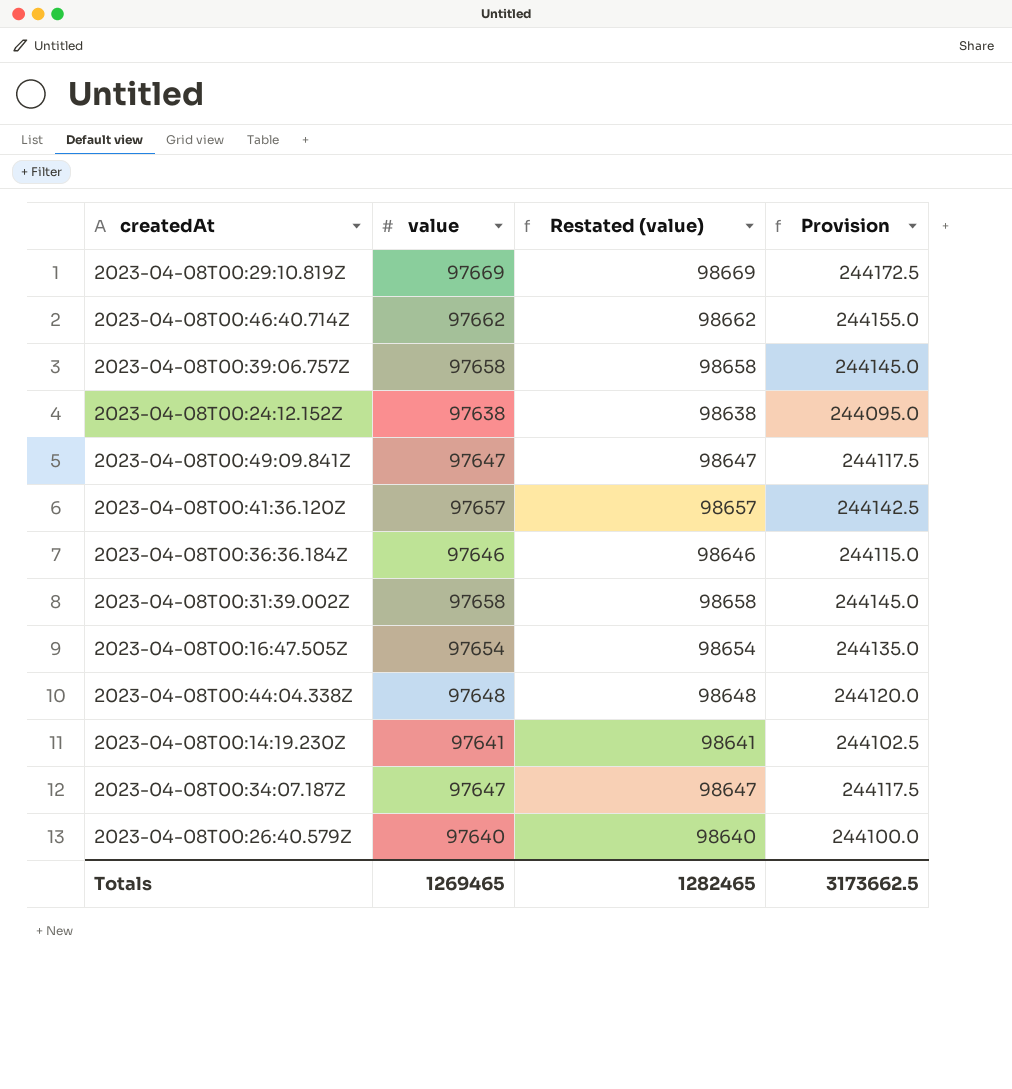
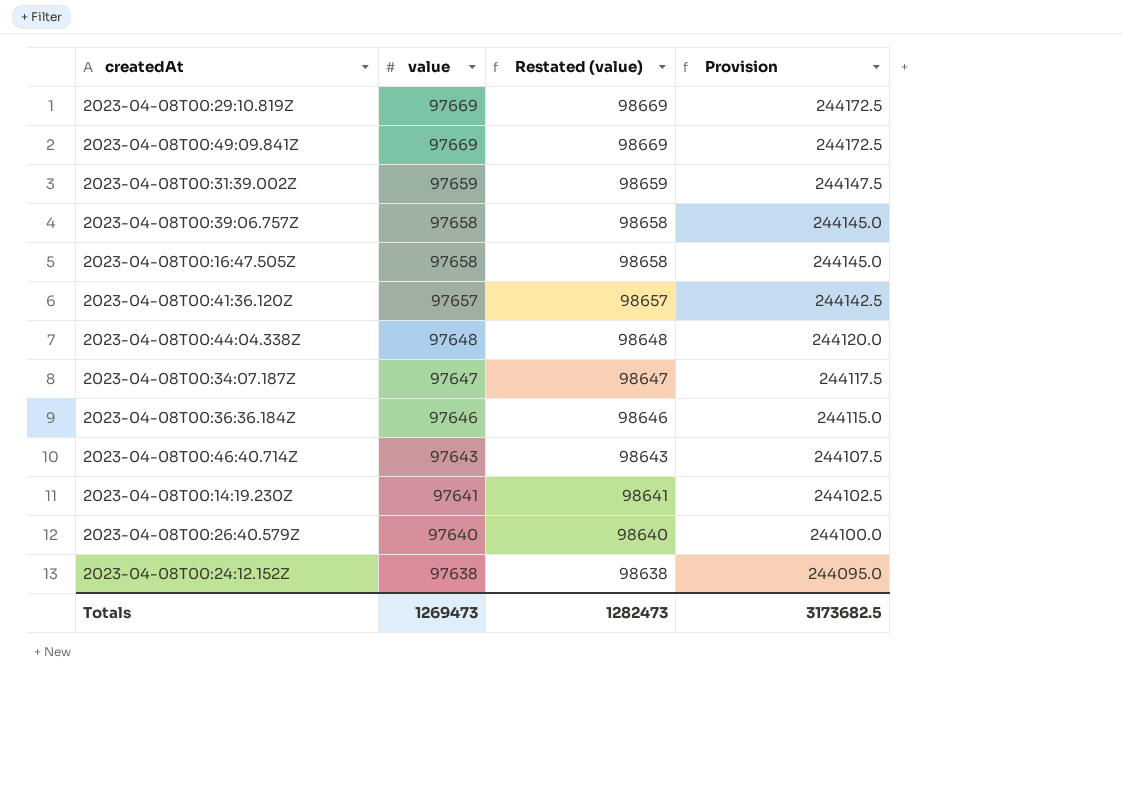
row order: none -> value descending
2023-04-08T00:49:09.841Z | value: 97647 -> 97669
2023-04-08T00:49:09.841Z | Restated (value): 98647 -> 98669
2023-04-08T00:49:09.841Z | Provision: 244117.5 -> 244172.5
2023-04-08T00:31:39.002Z | value: 97658 -> 97659
2023-04-08T00:31:39.002Z | Restated (value): 98658 -> 98659
2023-04-08T00:31:39.002Z | Provision: 244145.0 -> 244147.5
2023-04-08T00:16:47.505Z | value: 97654 -> 97658
2023-04-08T00:16:47.505Z | Restated (value): 98654 -> 98658
2023-04-08T00:16:47.505Z | Provision: 244135.0 -> 244145.0
2023-04-08T00:46:40.714Z | value: 97662 -> 97643
2023-04-08T00:46:40.714Z | Restated (value): 98662 -> 98643
2023-04-08T00:46:40.714Z | Provision: 244155.0 -> 244107.5
Totals | value: 1269465 -> 1269473
Totals | Restated (value): 1282465 -> 1282473
Totals | Provision: 3173662.5 -> 3173682.5

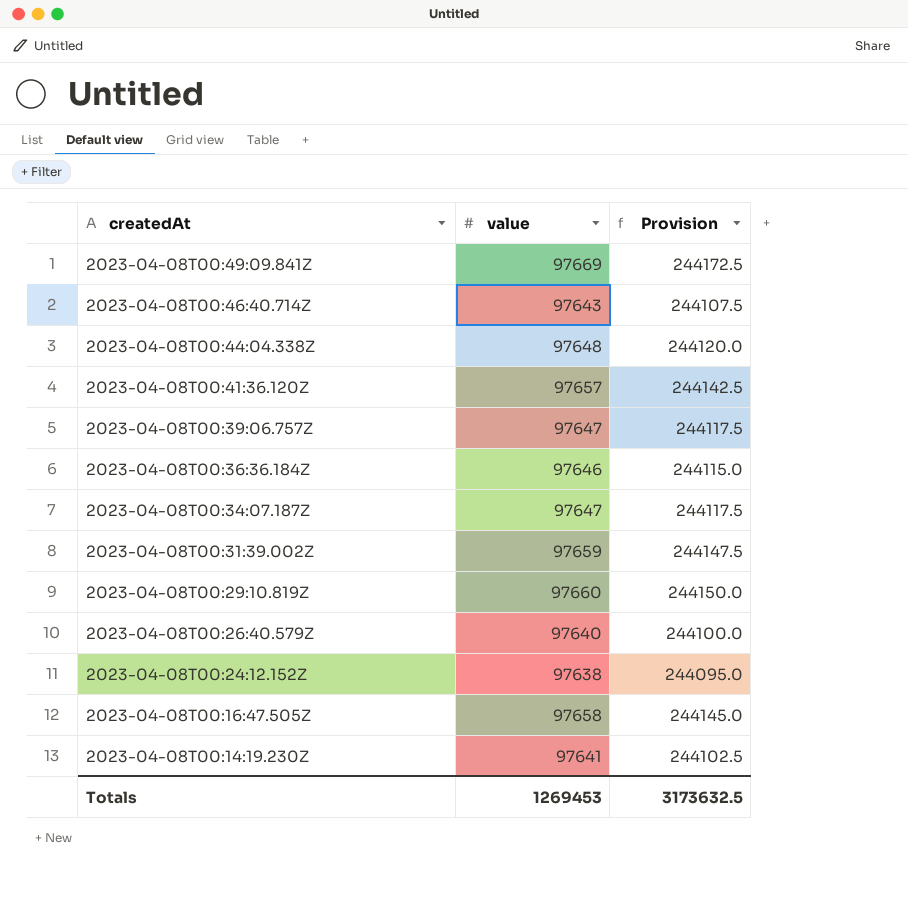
row order: value descending -> createdAt descending
column Restated (value) | formula: [value] + 1000 -> none
2023-04-08T00:39:06.757Z | value: 97658 -> 97647
2023-04-08T00:39:06.757Z | Provision: 244145.0 -> 244117.5
2023-04-08T00:29:10.819Z | value: 97669 -> 97660
2023-04-08T00:29:10.819Z | Provision: 244172.5 -> 244150.0
Totals | value: 1269473 -> 1269453
Totals | Provision: 3173682.5 -> 3173632.5

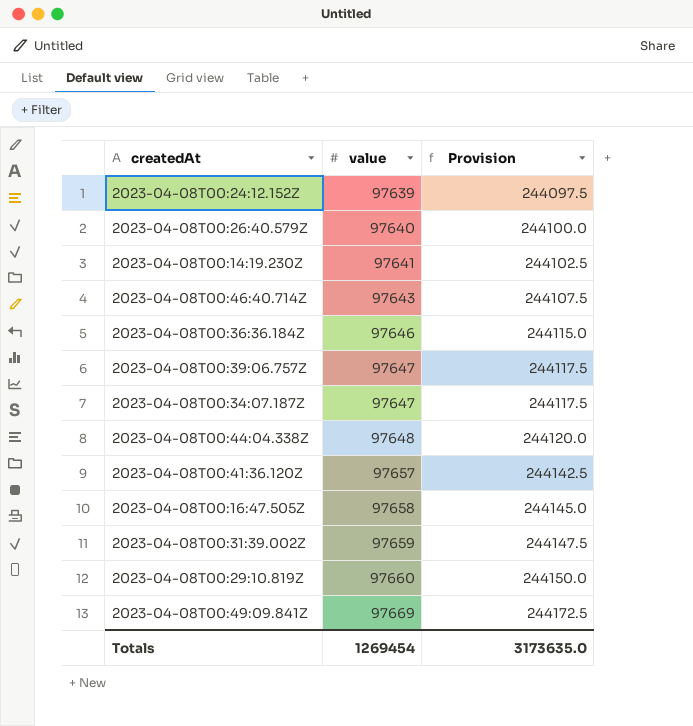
row order: createdAt descending -> value ascending
2023-04-08T00:24:12.152Z | value: 97638 -> 97639
2023-04-08T00:24:12.152Z | Provision: 244095.0 -> 244097.5
Totals | value: 1269453 -> 1269454
Totals | Provision: 3173632.5 -> 3173635.0

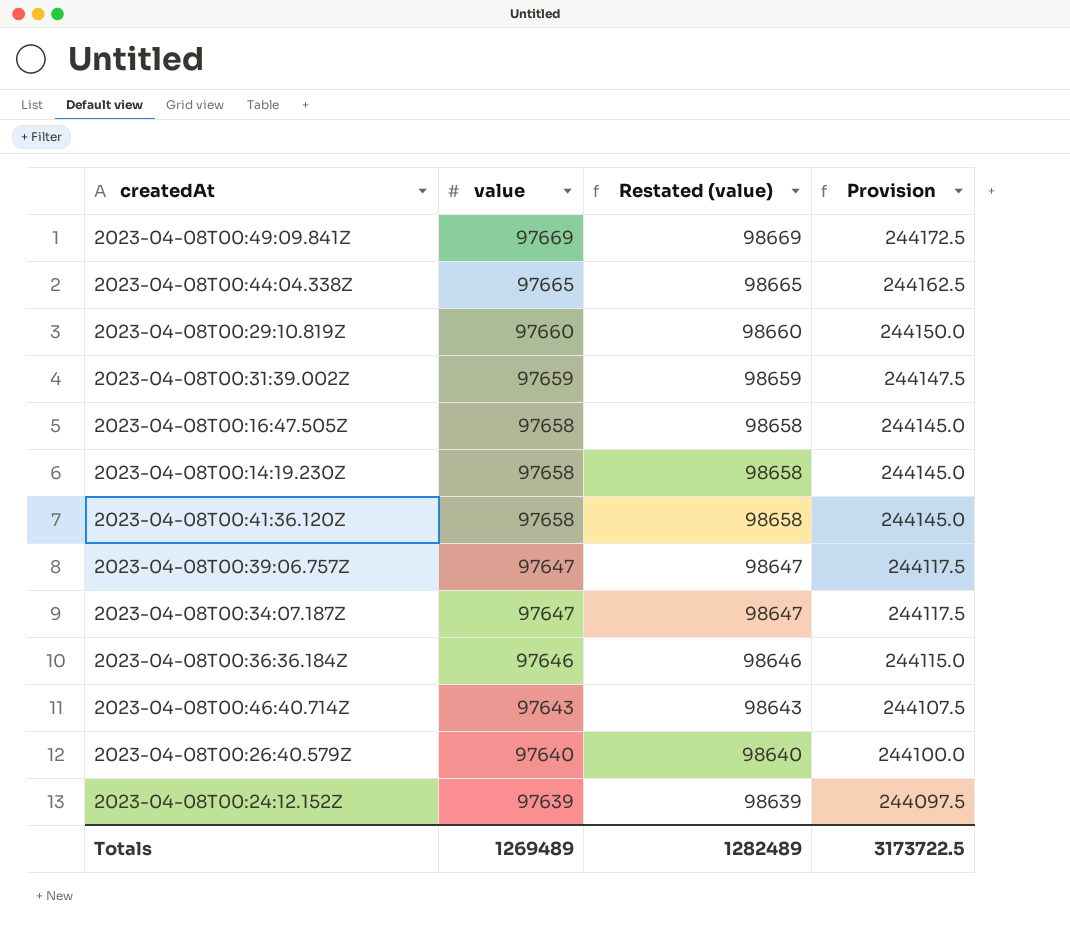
row order: value ascending -> value descending
column Restated (value) | formula: none -> [value] + 1000
2023-04-08T00:44:04.338Z | value: 97648 -> 97665
2023-04-08T00:44:04.338Z | Provision: 244120.0 -> 244162.5
2023-04-08T00:14:19.230Z | value: 97641 -> 97658
2023-04-08T00:14:19.230Z | Provision: 244102.5 -> 244145.0
2023-04-08T00:41:36.120Z | value: 97657 -> 97658
2023-04-08T00:41:36.120Z | Provision: 244142.5 -> 244145.0
Totals | value: 1269454 -> 1269489
Totals | Provision: 3173635.0 -> 3173722.5

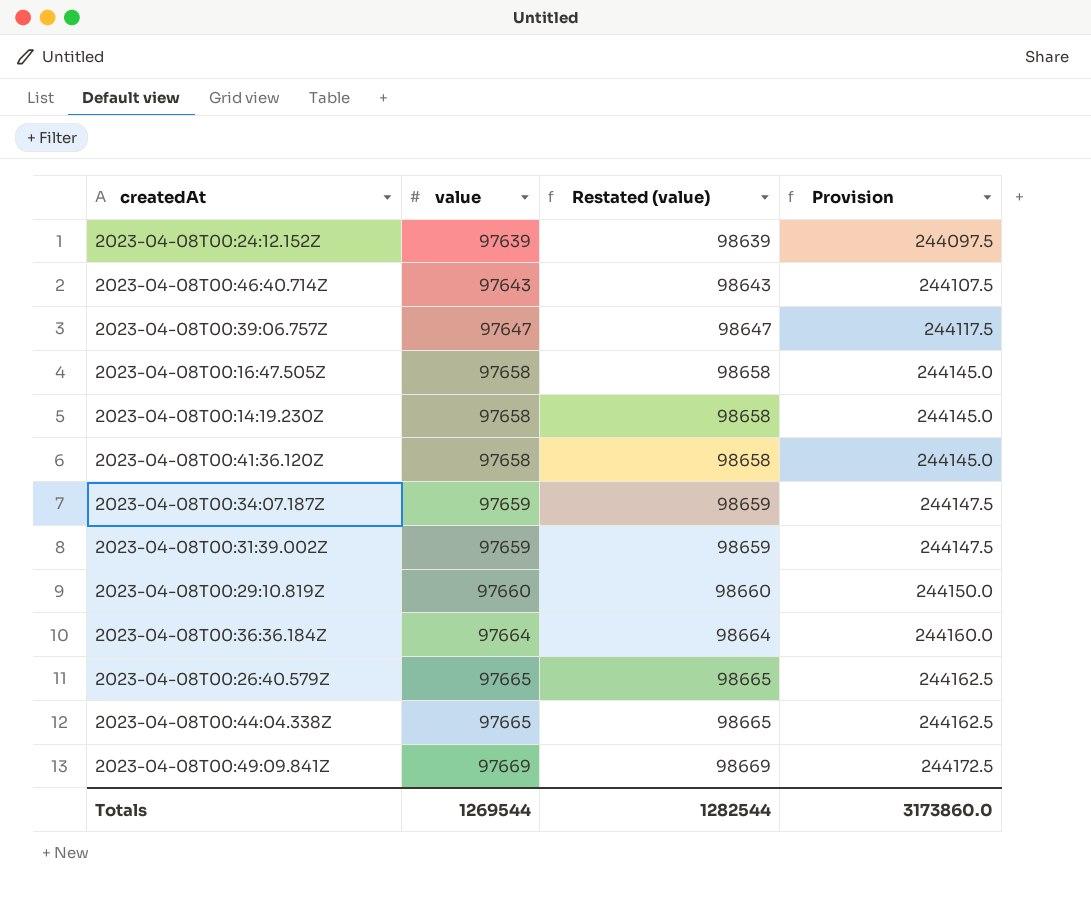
row order: value descending -> value ascending
2023-04-08T00:34:07.187Z | value: 97647 -> 97659
2023-04-08T00:34:07.187Z | Restated (value): 98647 -> 98659
2023-04-08T00:34:07.187Z | Provision: 244117.5 -> 244147.5
2023-04-08T00:36:36.184Z | value: 97646 -> 97664
2023-04-08T00:36:36.184Z | Restated (value): 98646 -> 98664
2023-04-08T00:36:36.184Z | Provision: 244115.0 -> 244160.0
2023-04-08T00:26:40.579Z | value: 97640 -> 97665
2023-04-08T00:26:40.579Z | Restated (value): 98640 -> 98665
2023-04-08T00:26:40.579Z | Provision: 244100.0 -> 244162.5
Totals | value: 1269489 -> 1269544
Totals | Restated (value): 1282489 -> 1282544
Totals | Provision: 3173722.5 -> 3173860.0

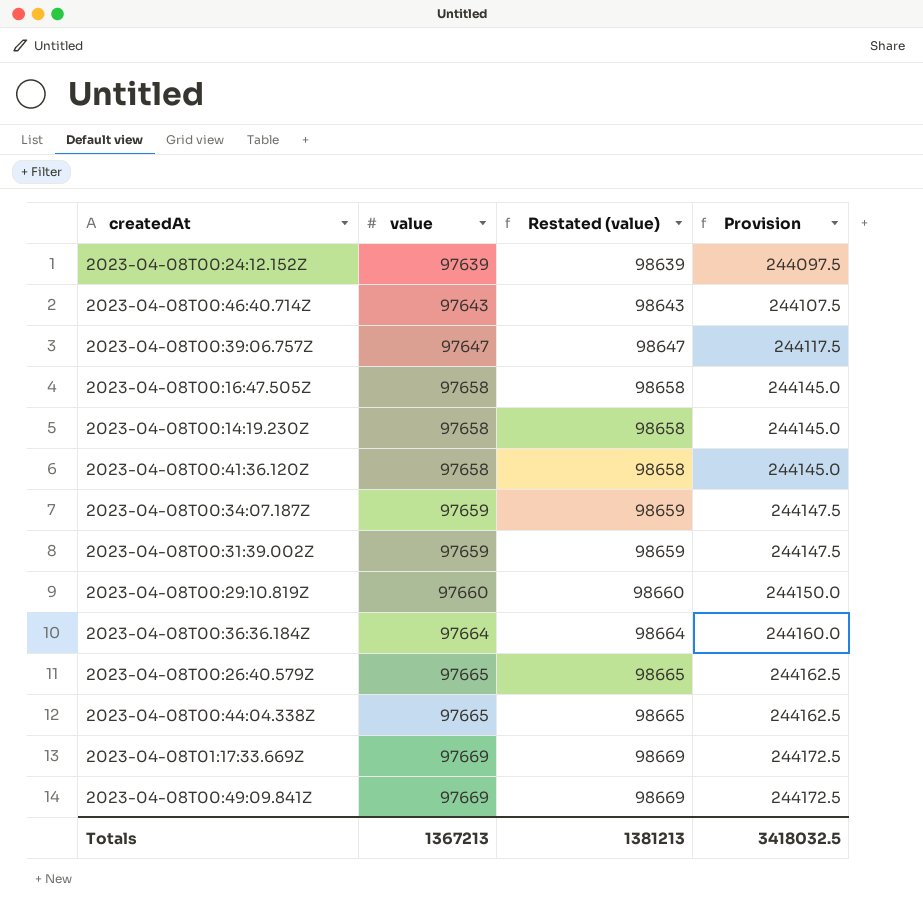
row 2023-04-08T01:17:33.669Z: none -> 97669 | 98669 | 244172.5
Totals | value: 1269544 -> 1367213
Totals | Restated (value): 1282544 -> 1381213
Totals | Provision: 3173860.0 -> 3418032.5

